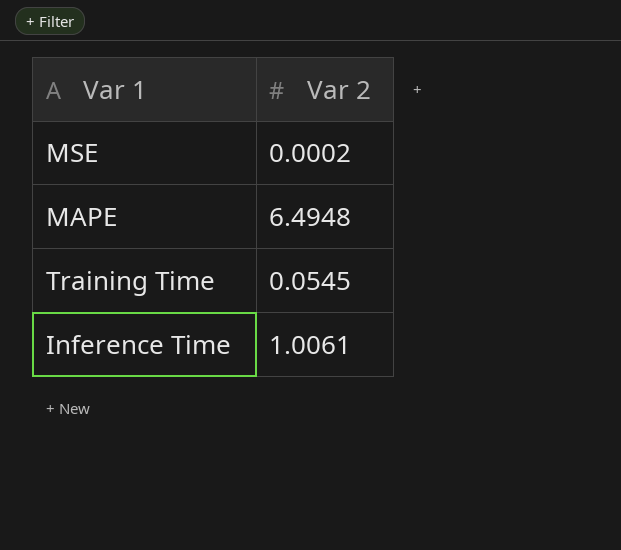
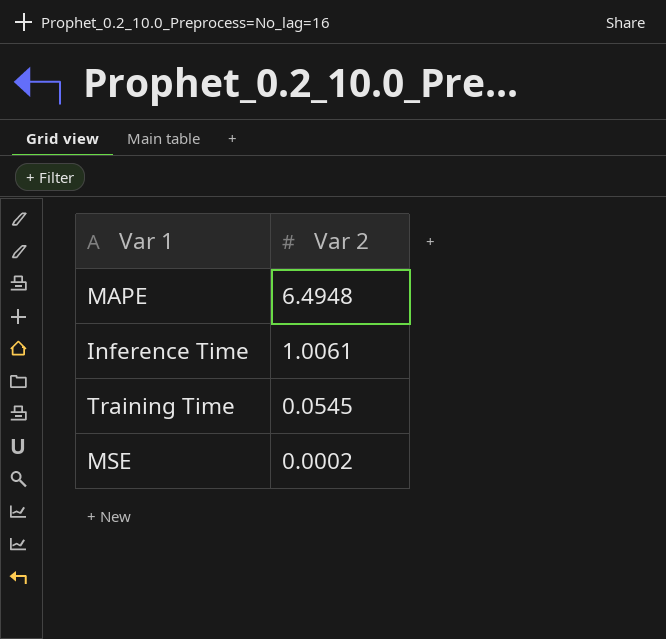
row order: none -> Var 2 descending

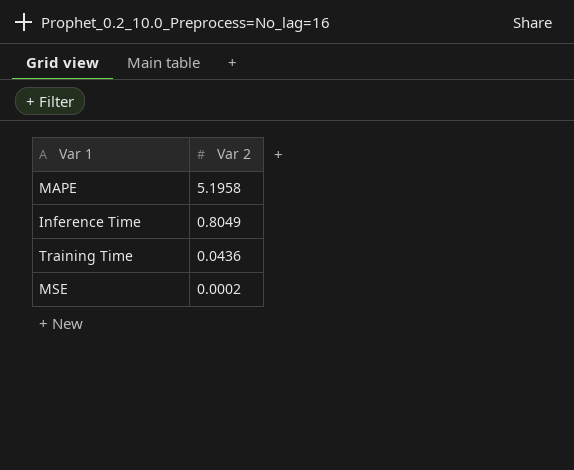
MAPE | Var 2: 6.4948 -> 5.1958
Inference Time | Var 2: 1.0061 -> 0.8049
Training Time | Var 2: 0.0545 -> 0.0436

